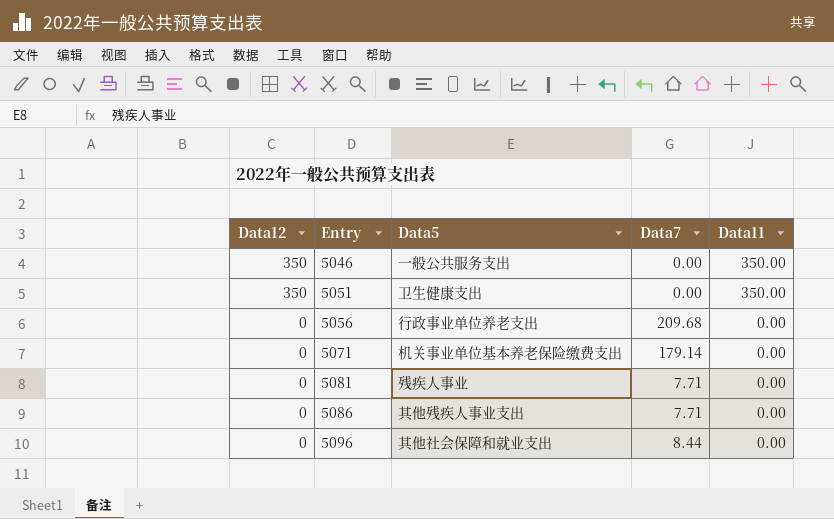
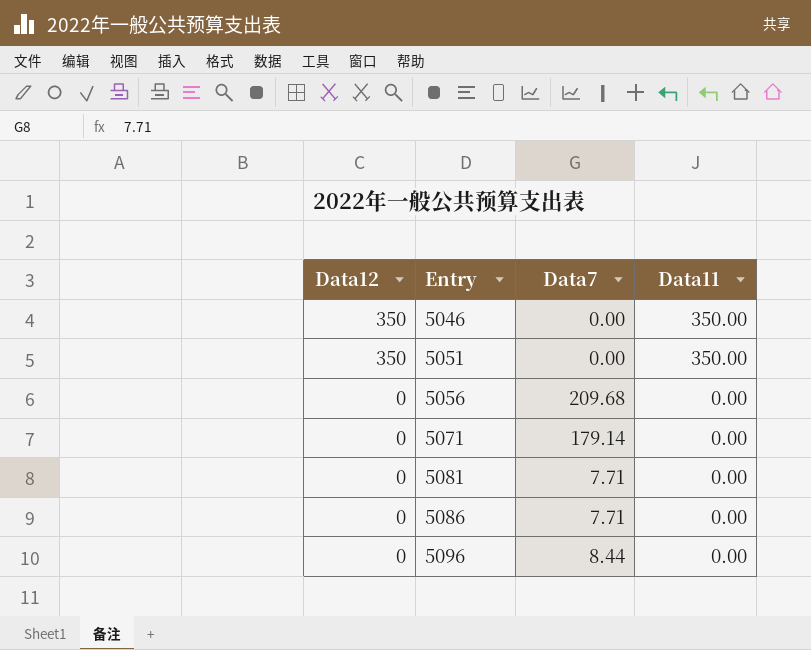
column Data5 | position: 3 -> none

